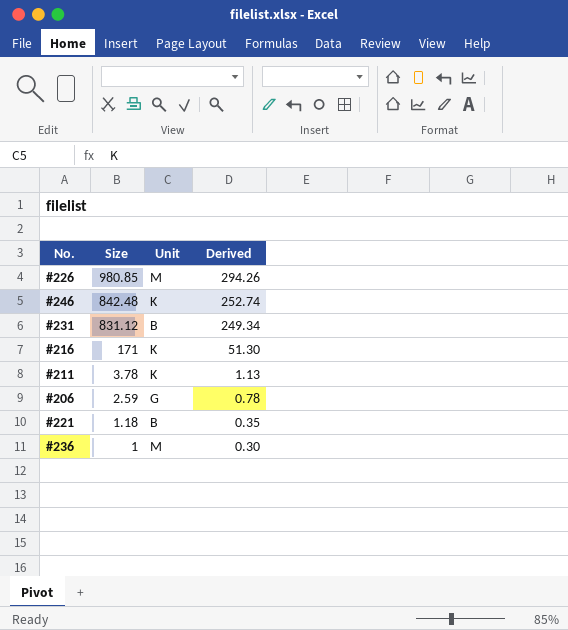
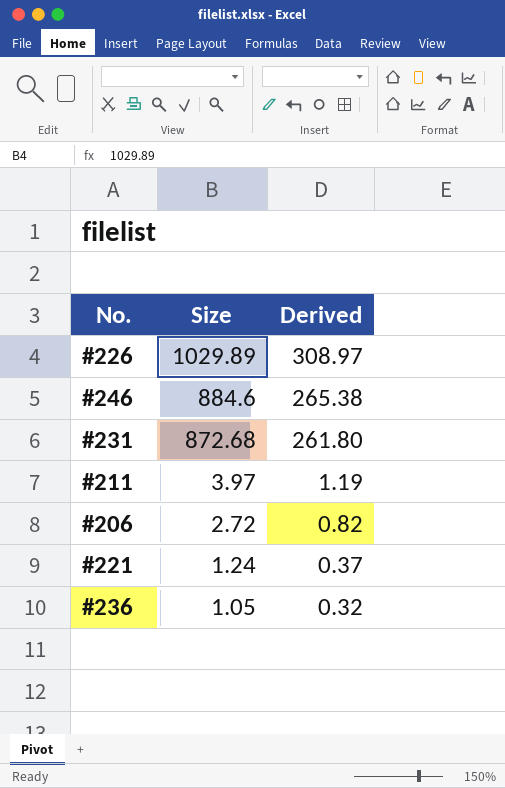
column Unit | position: 3 -> none
row #216: 171 | K | 51.30 -> none
#226 | Size: 980.85 -> 1029.89
#226 | Derived: 294.26 -> 308.97
#246 | Size: 842.48 -> 884.6
#246 | Derived: 252.74 -> 265.38
#231 | Size: 831.12 -> 872.68
#231 | Derived: 249.34 -> 261.80
#211 | Size: 3.78 -> 3.97
#211 | Derived: 1.13 -> 1.19
#206 | Size: 2.59 -> 2.72
#206 | Derived: 0.78 -> 0.82
#221 | Size: 1.18 -> 1.24
#221 | Derived: 0.35 -> 0.37
#236 | Size: 1 -> 1.05
#236 | Derived: 0.30 -> 0.32

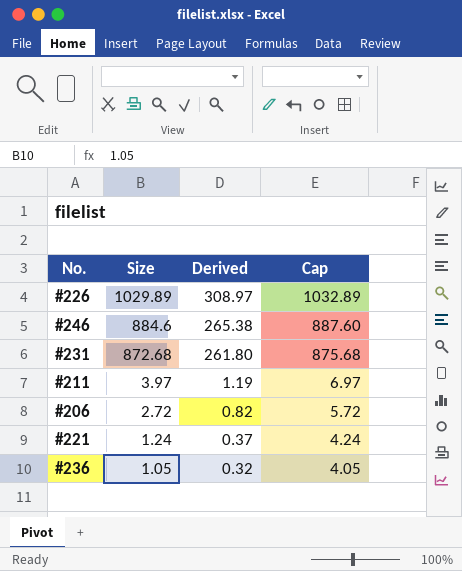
column Cap | formula: none -> [Size] + 3

